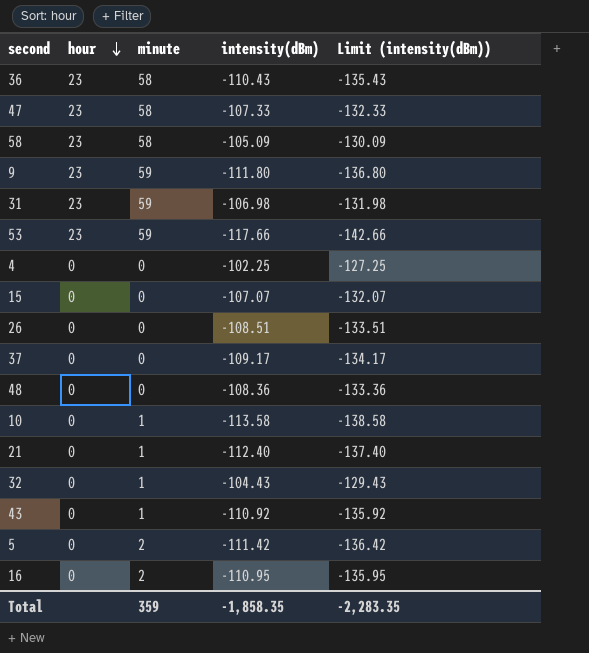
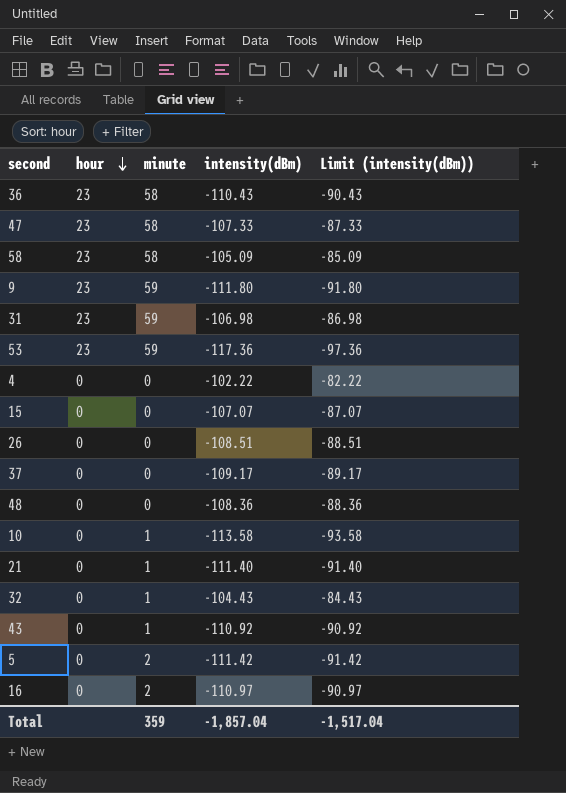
column Limit (intensity(dBm)) | formula: [intensity(dBm)] - 25 -> [intensity(dBm)] + 20
53 | intensity(dBm): -117.66 -> -117.36
4 | intensity(dBm): -102.25 -> -102.22
21 | intensity(dBm): -112.40 -> -111.40
16 | intensity(dBm): -110.95 -> -110.97
Total | intensity(dBm): -1,858.35 -> -1,857.04
Total | Limit (intensity(dBm)): -2,283.35 -> -1,517.04

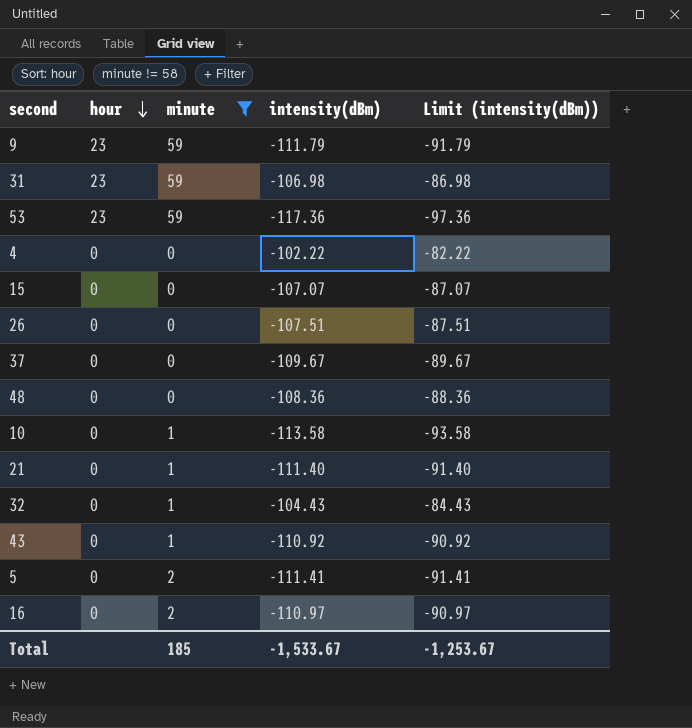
filter: none -> minute != 58
9 | intensity(dBm): -111.80 -> -111.79
9 | Limit (intensity(dBm)): -91.80 -> -91.79
26 | intensity(dBm): -108.51 -> -107.51
26 | Limit (intensity(dBm)): -88.51 -> -87.51
37 | intensity(dBm): -109.17 -> -109.67
37 | Limit (intensity(dBm)): -89.17 -> -89.67
5 | intensity(dBm): -111.42 -> -111.41
5 | Limit (intensity(dBm)): -91.42 -> -91.41
Total | minute: 359 -> 185
Total | intensity(dBm): -1,857.04 -> -1,533.67
Total | Limit (intensity(dBm)): -1,517.04 -> -1,253.67

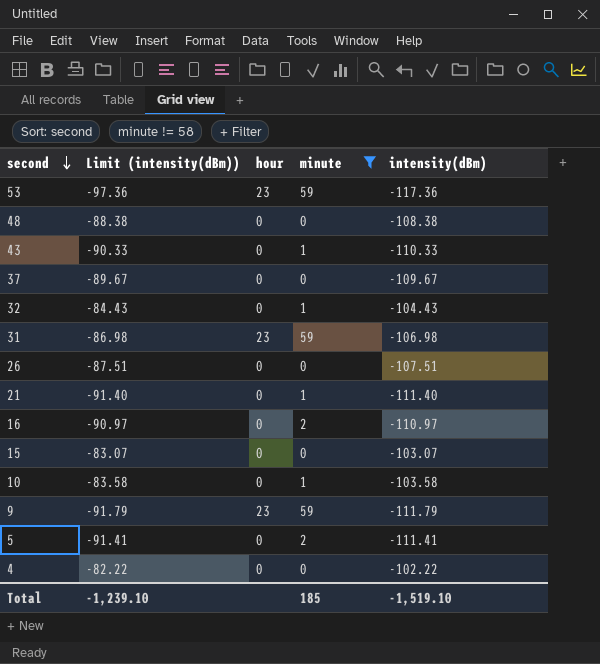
row order: hour descending -> second descending
column Limit (intensity(dBm)) | position: 5 -> 2
48 | Limit (intensity(dBm)): -88.36 -> -88.38
48 | intensity(dBm): -108.36 -> -108.38
43 | Limit (intensity(dBm)): -90.92 -> -90.33
43 | intensity(dBm): -110.92 -> -110.33
15 | Limit (intensity(dBm)): -87.07 -> -83.07
15 | intensity(dBm): -107.07 -> -103.07
10 | Limit (intensity(dBm)): -93.58 -> -83.58
10 | intensity(dBm): -113.58 -> -103.58
Total | Limit (intensity(dBm)): -1,253.67 -> -1,239.10
Total | intensity(dBm): -1,533.67 -> -1,519.10

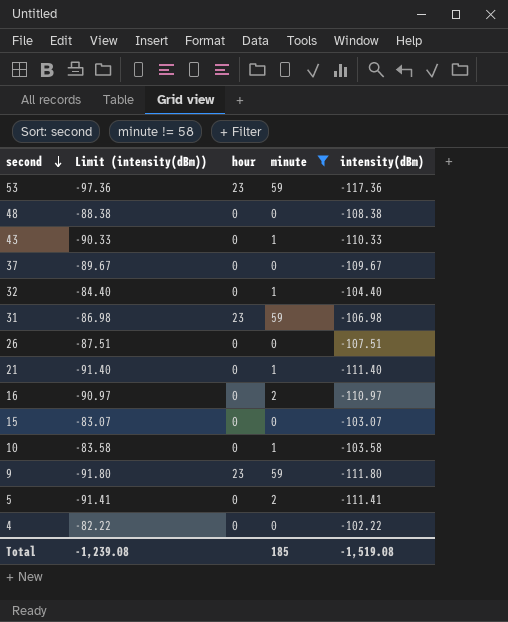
32 | Limit (intensity(dBm)): -84.43 -> -84.40
32 | intensity(dBm): -104.43 -> -104.40
9 | Limit (intensity(dBm)): -91.79 -> -91.80
9 | intensity(dBm): -111.79 -> -111.80
Total | Limit (intensity(dBm)): -1,239.10 -> -1,239.08
Total | intensity(dBm): -1,519.10 -> -1,519.08

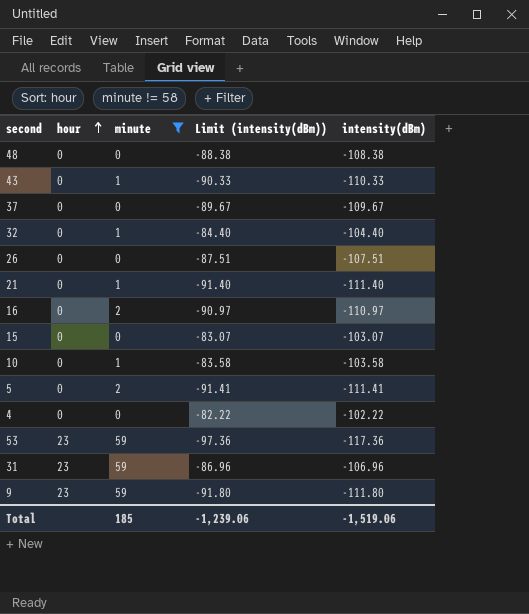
row order: second descending -> hour ascending
column Limit (intensity(dBm)) | position: 2 -> 4
31 | Limit (intensity(dBm)): -86.98 -> -86.96
31 | intensity(dBm): -106.98 -> -106.96
Total | Limit (intensity(dBm)): -1,239.08 -> -1,239.06
Total | intensity(dBm): -1,519.08 -> -1,519.06

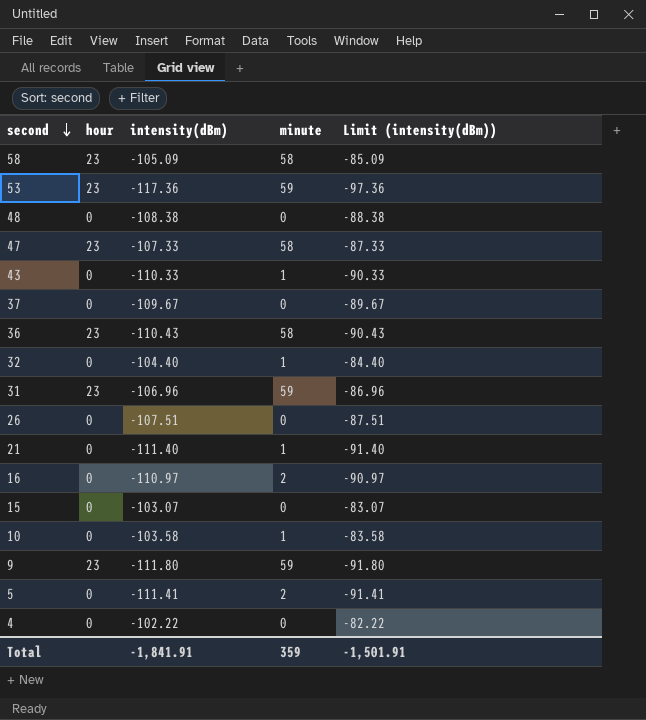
filter: minute != 58 -> none
row order: hour ascending -> second descending
column intensity(dBm) | position: 5 -> 3
Total | intensity(dBm): -1,519.06 -> -1,841.91
Total | minute: 185 -> 359
Total | Limit (intensity(dBm)): -1,239.06 -> -1,501.91

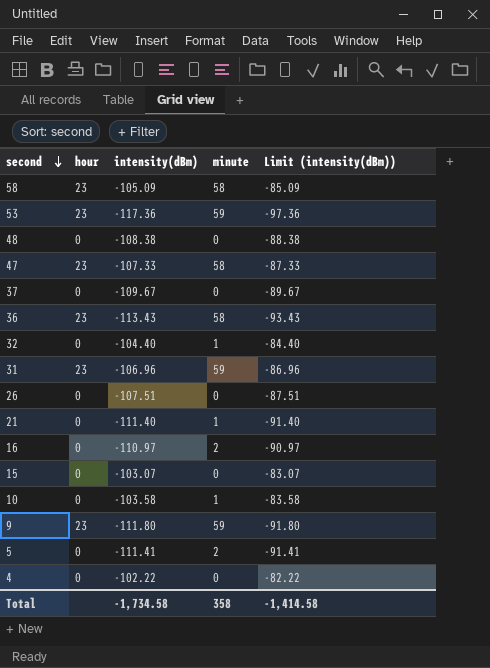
row 43: 0 | -110.33 | 1 | -90.33 -> none
36 | intensity(dBm): -110.43 -> -113.43
36 | Limit (intensity(dBm)): -90.43 -> -93.43
Total | intensity(dBm): -1,841.91 -> -1,734.58
Total | minute: 359 -> 358
Total | Limit (intensity(dBm)): -1,501.91 -> -1,414.58

